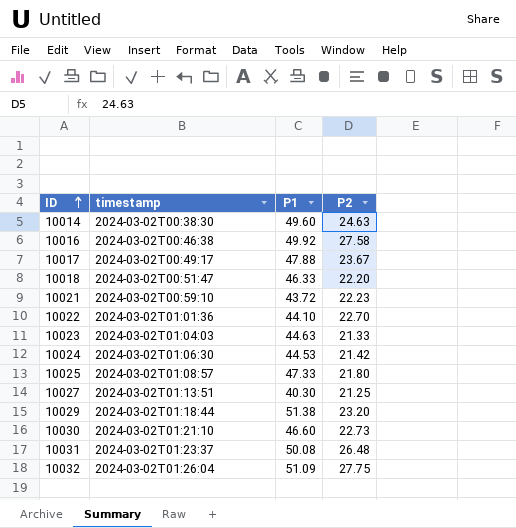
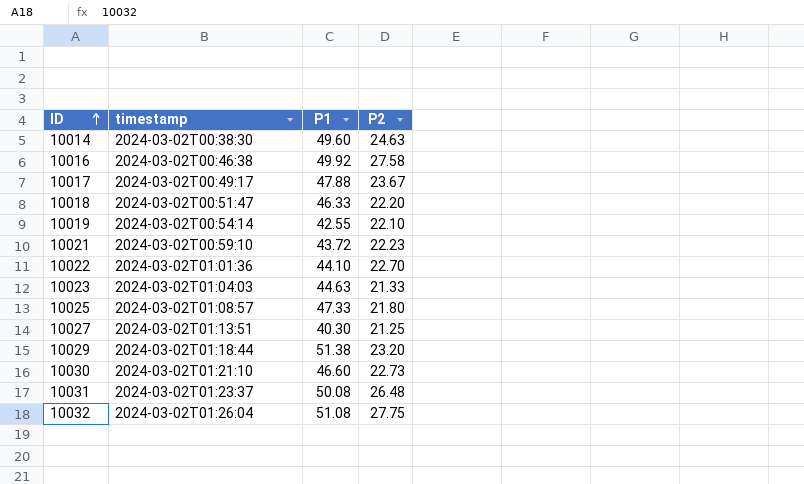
row 10024: 2024-03-02T01:06:30 | 44.53 | 21.42 -> none
row 10019: none -> 2024-03-02T00:54:14 | 42.55 | 22.10
10032 | P1: 51.09 -> 51.08

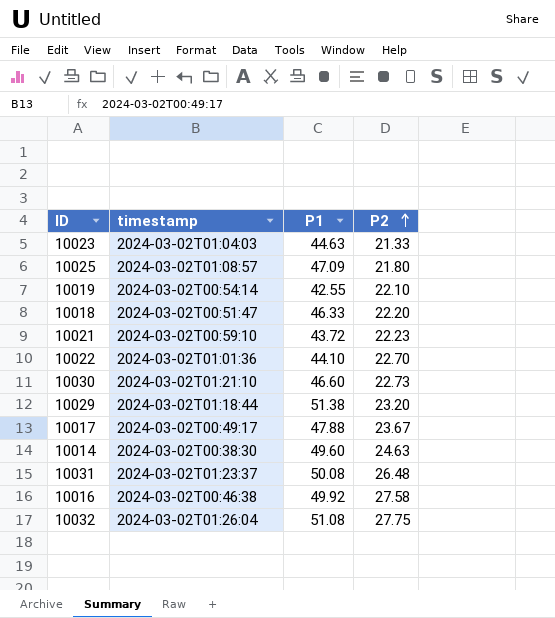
row order: ID ascending -> P2 ascending
row 10027: 2024-03-02T01:13:51 | 40.30 | 21.25 -> none
10025 | P1: 47.33 -> 47.09

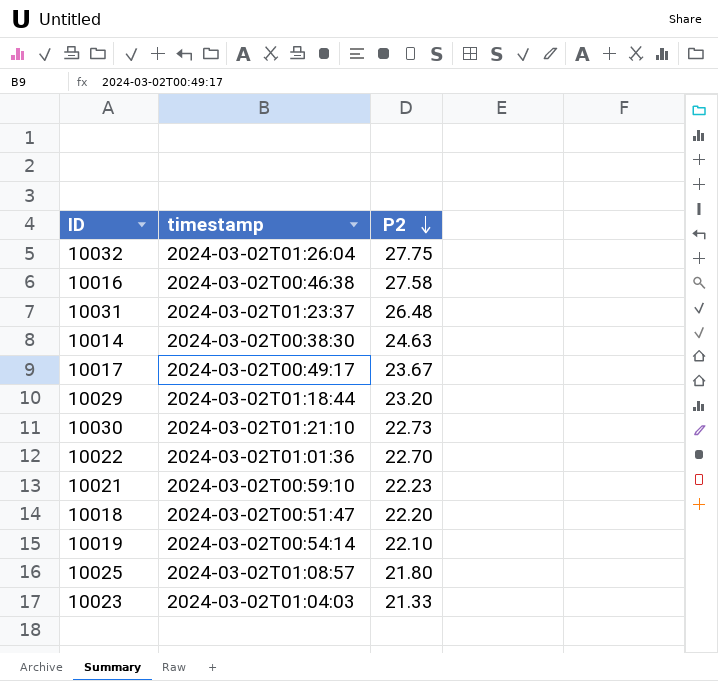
row order: P2 ascending -> P2 descending
column P1 | position: 3 -> none

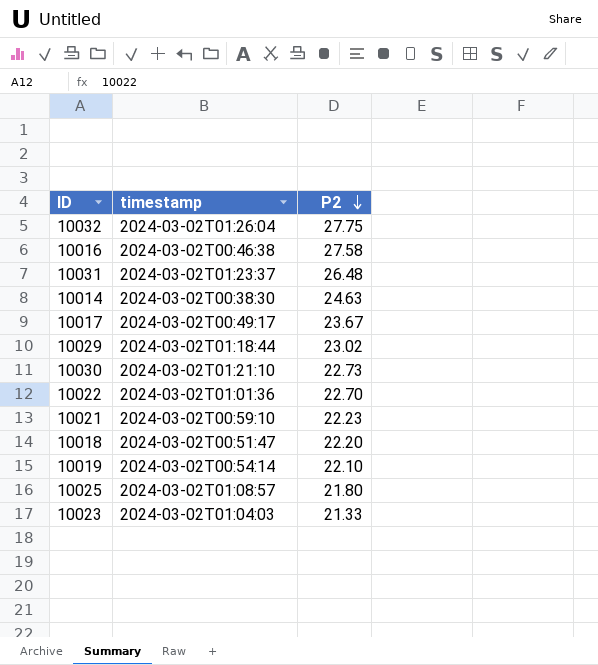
10029 | P2: 23.20 -> 23.02

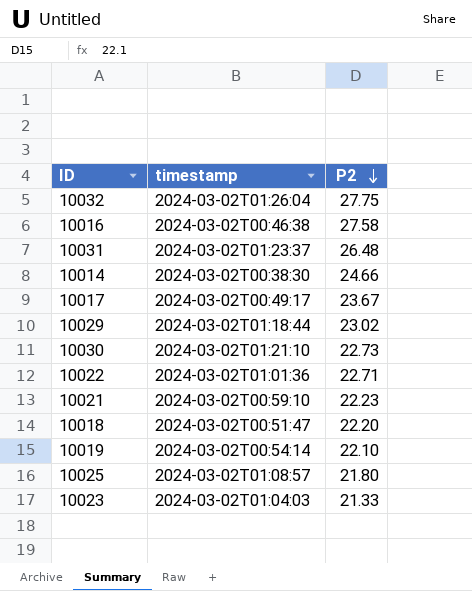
10014 | P2: 24.63 -> 24.66
10022 | P2: 22.70 -> 22.71

